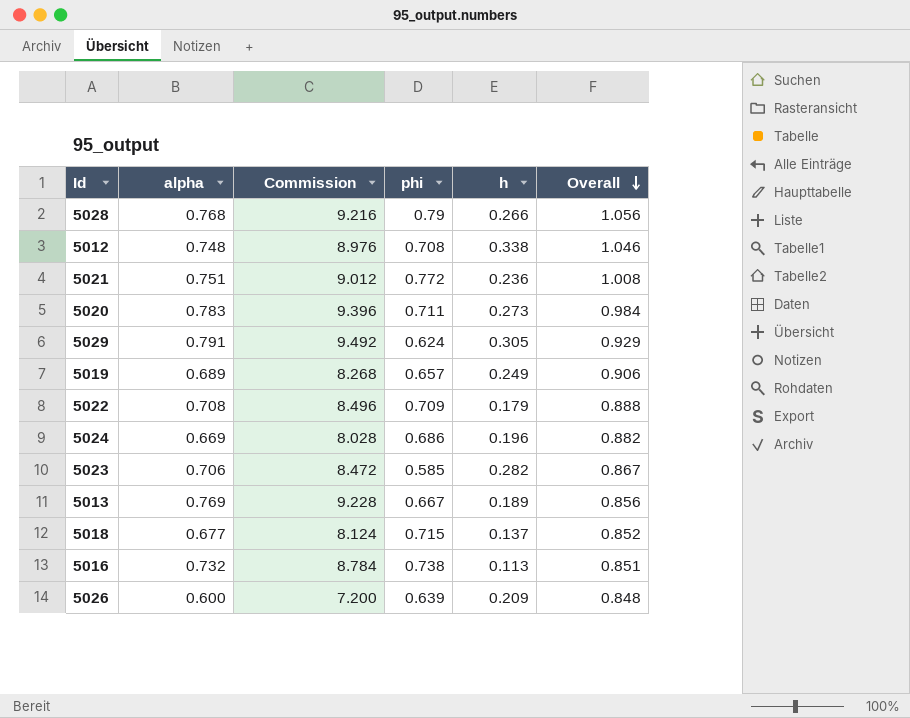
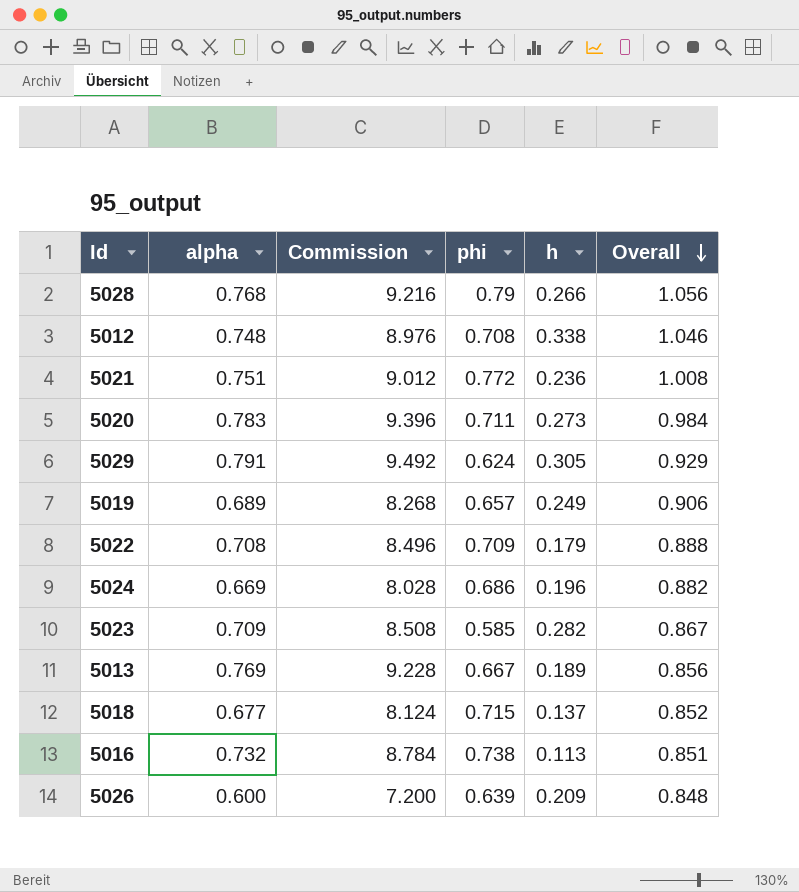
5023 | alpha: 0.706 -> 0.709
5023 | Commission: 8.472 -> 8.508

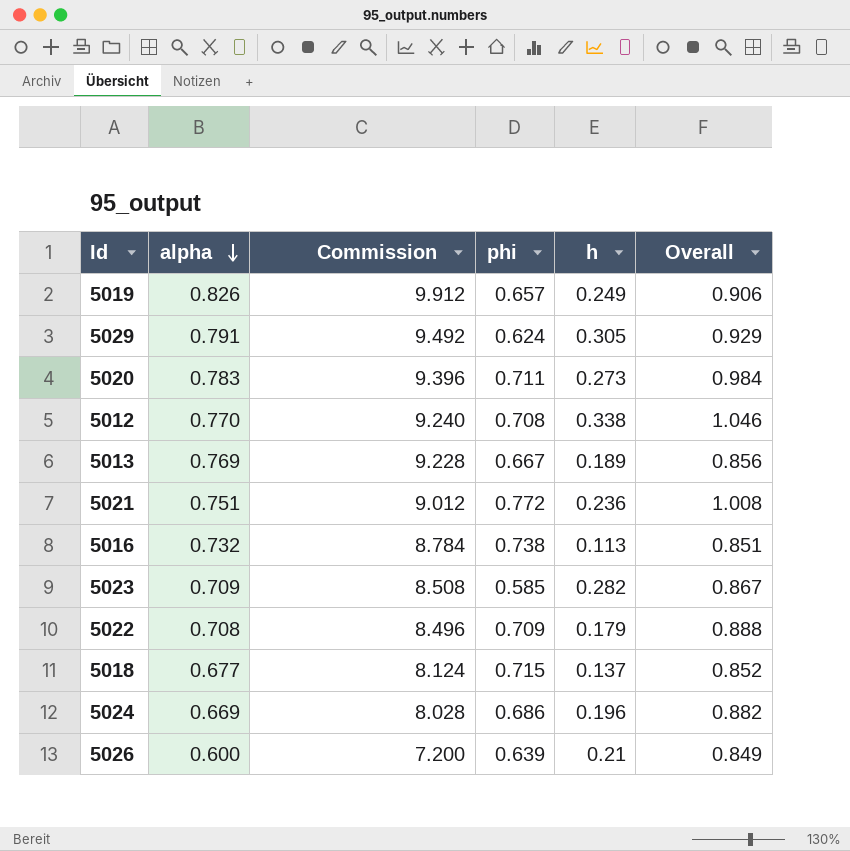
row order: Overall descending -> alpha descending
row 5028: 0.768 | 9.216 | 0.79 | 0.266 | 1.056 -> none
5019 | alpha: 0.689 -> 0.826
5019 | Commission: 8.268 -> 9.912
5012 | alpha: 0.748 -> 0.770
5012 | Commission: 8.976 -> 9.240
5026 | h: 0.209 -> 0.21
5026 | Overall: 0.848 -> 0.849

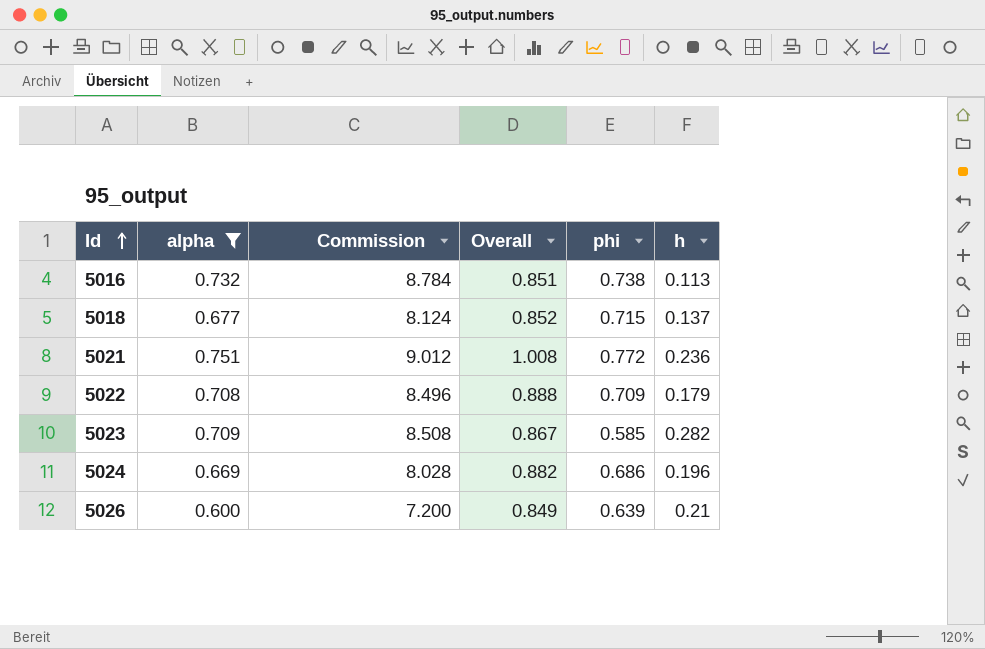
filter: none -> alpha <= 0.751
row order: alpha descending -> Id ascending
column Overall | position: 6 -> 4

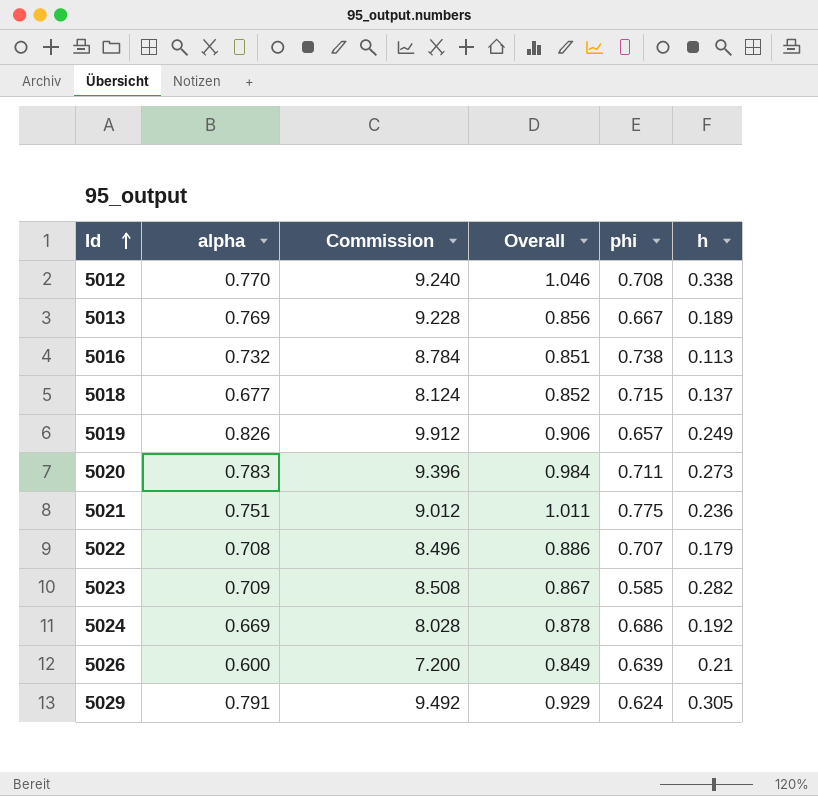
filter: alpha <= 0.751 -> none
5021 | Overall: 1.008 -> 1.011
5021 | phi: 0.772 -> 0.775
5022 | Overall: 0.888 -> 0.886
5022 | phi: 0.709 -> 0.707
5024 | Overall: 0.882 -> 0.878
5024 | h: 0.196 -> 0.192

